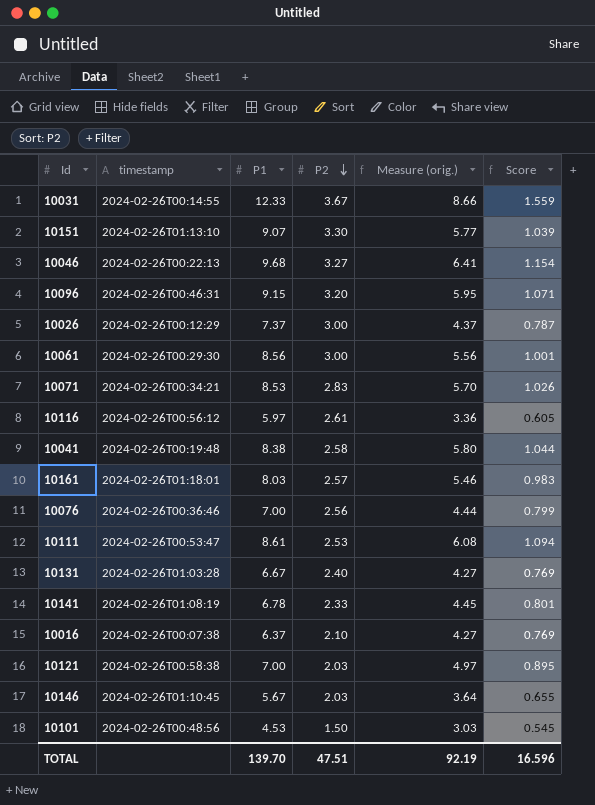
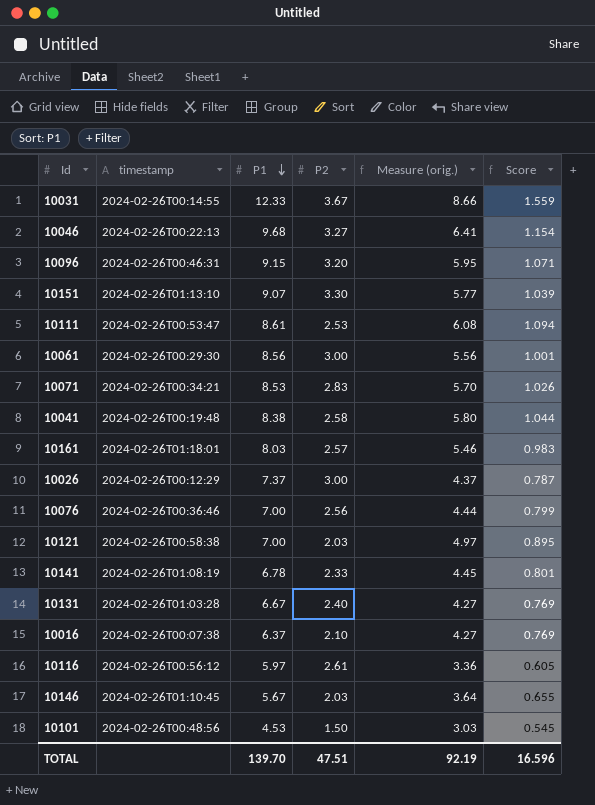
row order: P2 descending -> P1 descending

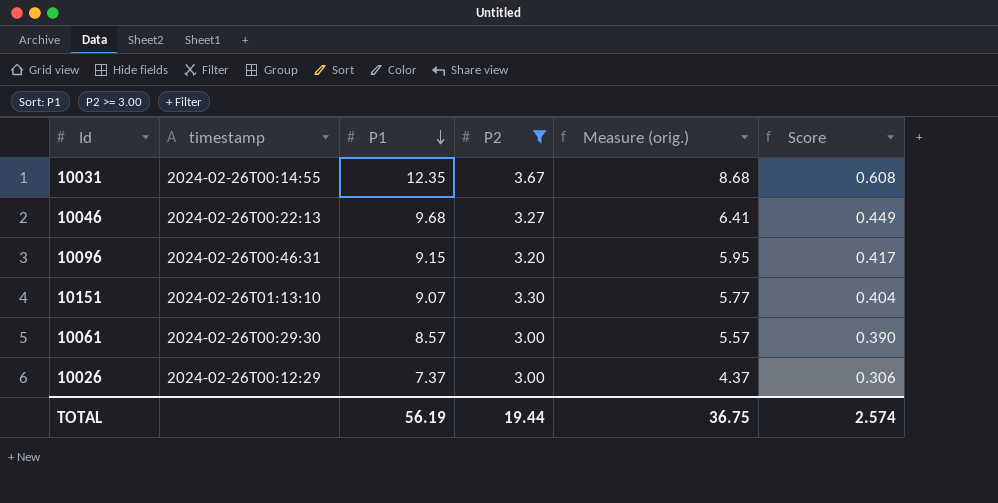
filter: none -> P2 >= 3.00
column Score | formula: [Measure (orig.)] * 0.18 -> [Measure (orig.)] * 0.07
10031 | P1: 12.33 -> 12.35
10031 | Measure (orig.): 8.66 -> 8.68
10061 | P1: 8.56 -> 8.57
10061 | Measure (orig.): 5.56 -> 5.57
TOTAL | P1: 139.70 -> 56.19
TOTAL | P2: 47.51 -> 19.44
TOTAL | Measure (orig.): 92.19 -> 36.75
TOTAL | Score: 16.596 -> 2.574

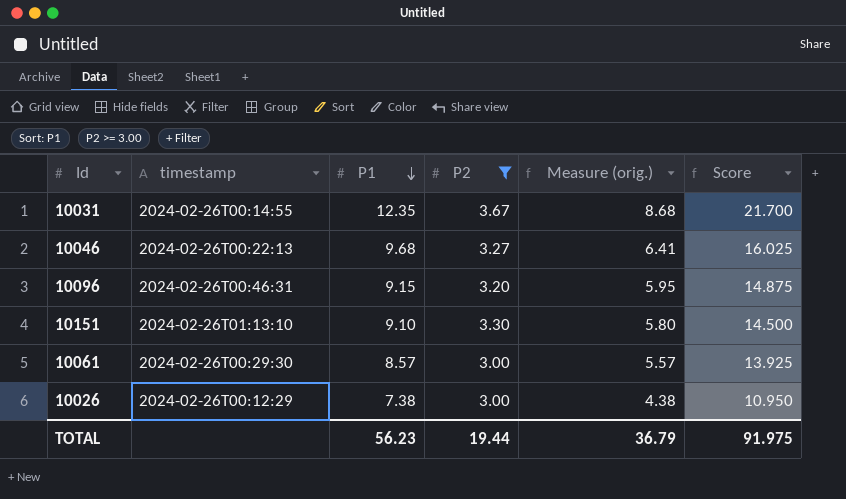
column Score | formula: [Measure (orig.)] * 0.07 -> [Measure (orig.)] * 2.5
10151 | P1: 9.07 -> 9.10
10151 | Measure (orig.): 5.77 -> 5.80
10026 | P1: 7.37 -> 7.38
10026 | Measure (orig.): 4.37 -> 4.38
TOTAL | P1: 56.19 -> 56.23
TOTAL | Measure (orig.): 36.75 -> 36.79
TOTAL | Score: 2.574 -> 91.975

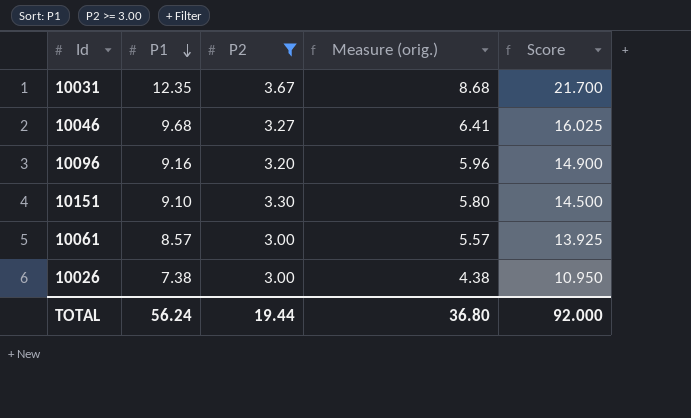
column timestamp | position: 2 -> none
10096 | P1: 9.15 -> 9.16
10096 | Measure (orig.): 5.95 -> 5.96
10096 | Score: 14.875 -> 14.900
TOTAL | P1: 56.23 -> 56.24
TOTAL | Measure (orig.): 36.79 -> 36.80
TOTAL | Score: 91.975 -> 92.000

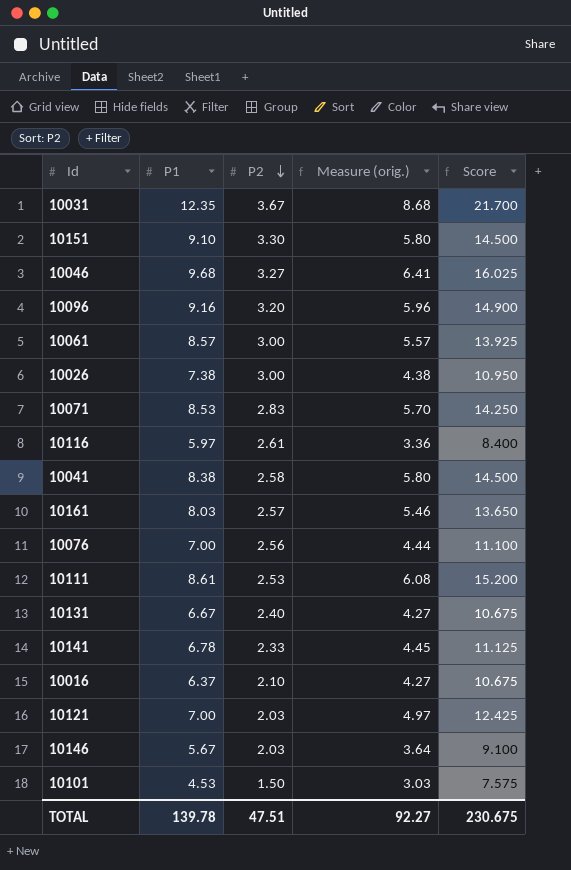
filter: P2 >= 3.00 -> none
row order: P1 descending -> P2 descending
TOTAL | P1: 56.24 -> 139.78
TOTAL | P2: 19.44 -> 47.51
TOTAL | Measure (orig.): 36.80 -> 92.27
TOTAL | Score: 92.000 -> 230.675

